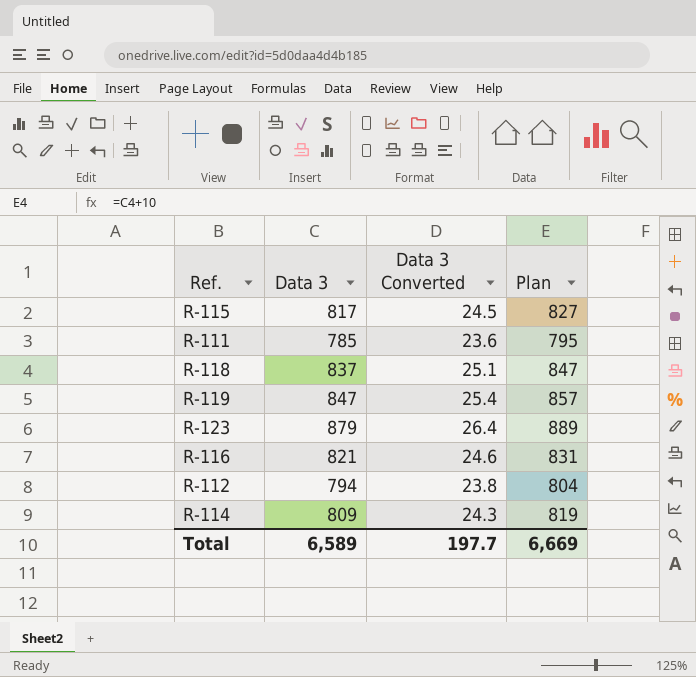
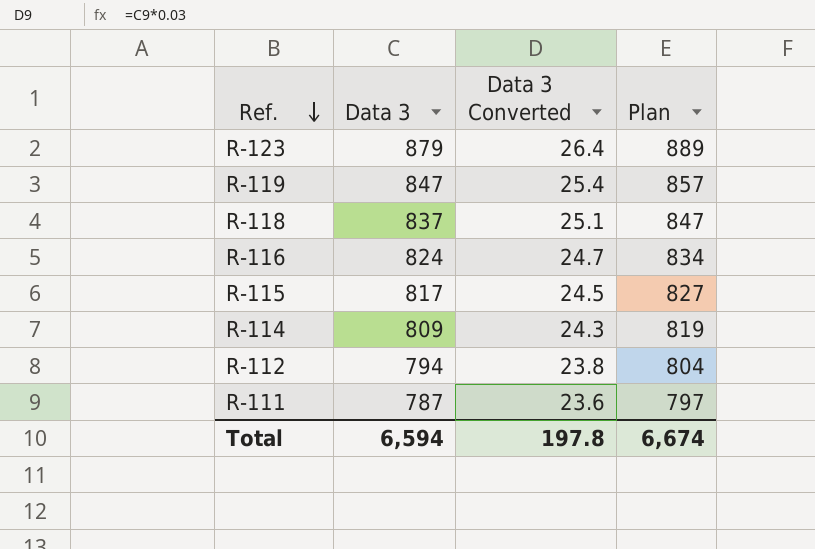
row order: none -> Ref. descending
R-116 | Data 3: 821 -> 824
R-116 | Data 3 Converted: 24.6 -> 24.7
R-116 | Plan: 831 -> 834
R-111 | Data 3: 785 -> 787
R-111 | Plan: 795 -> 797
Total | Data 3: 6,589 -> 6,594
Total | Data 3 Converted: 197.7 -> 197.8
Total | Plan: 6,669 -> 6,674

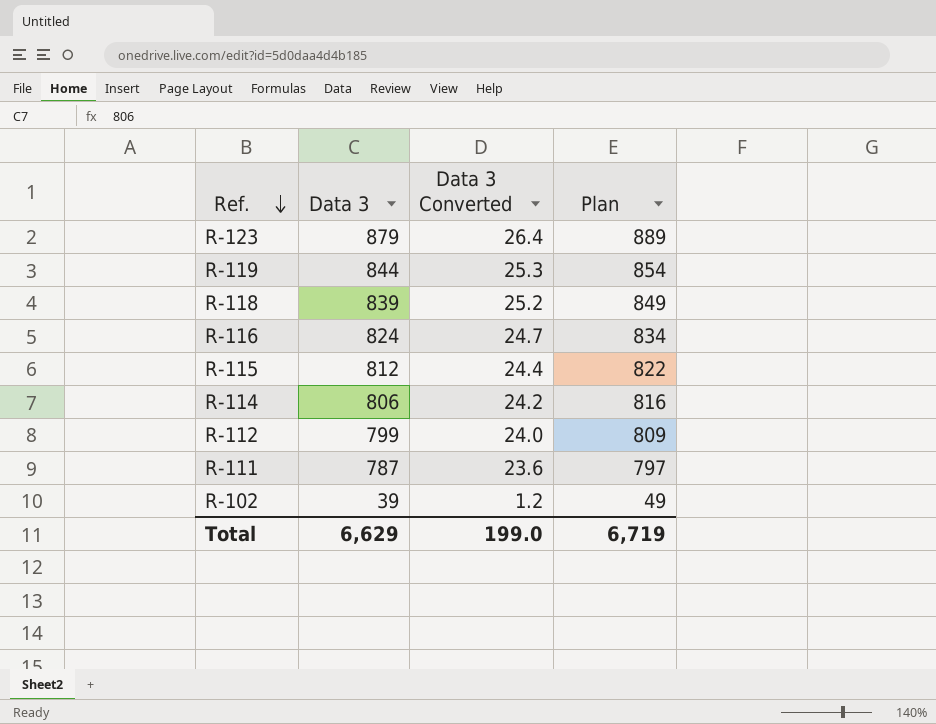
R-119 | Data 3: 847 -> 844
R-119 | Data 3 Converted: 25.4 -> 25.3
R-119 | Plan: 857 -> 854
R-118 | Data 3: 837 -> 839
R-118 | Data 3 Converted: 25.1 -> 25.2
R-118 | Plan: 847 -> 849
R-115 | Data 3: 817 -> 812
R-115 | Data 3 Converted: 24.5 -> 24.4
R-115 | Plan: 827 -> 822
R-114 | Data 3: 809 -> 806
R-114 | Data 3 Converted: 24.3 -> 24.2
R-114 | Plan: 819 -> 816
R-112 | Data 3: 794 -> 799
R-112 | Data 3 Converted: 23.8 -> 24.0
R-112 | Plan: 804 -> 809
row R-102: none -> 39 | 1.2 | 49
Total | Data 3: 6,594 -> 6,629
Total | Data 3 Converted: 197.8 -> 199.0
Total | Plan: 6,674 -> 6,719

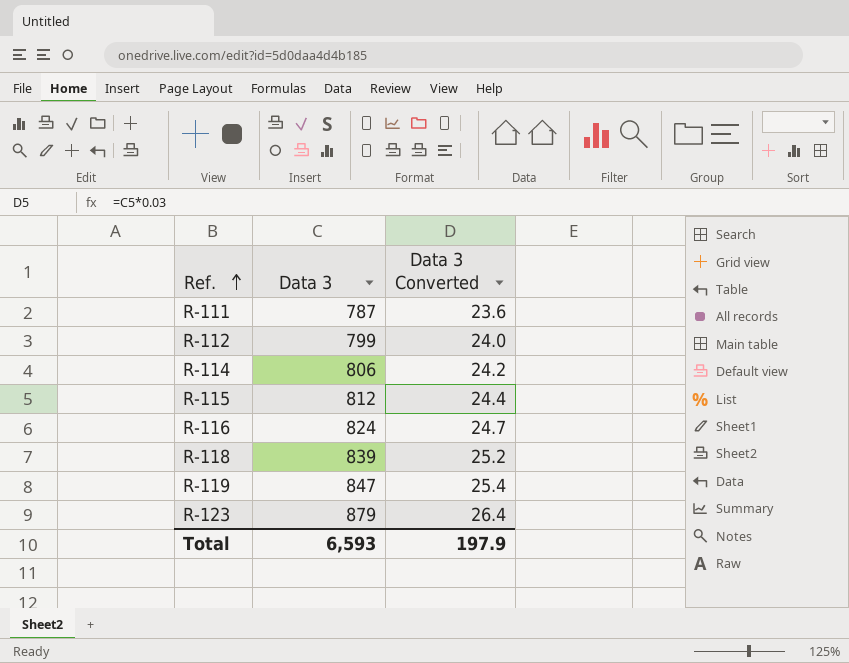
row order: Ref. descending -> Ref. ascending
column Plan | formula: [Data 3] + 10 -> none
row R-102: 39 | 1.2 | 49 -> none
R-119 | Data 3: 844 -> 847
R-119 | Data 3 Converted: 25.3 -> 25.4
Total | Data 3: 6,629 -> 6,593
Total | Data 3 Converted: 199.0 -> 197.9

